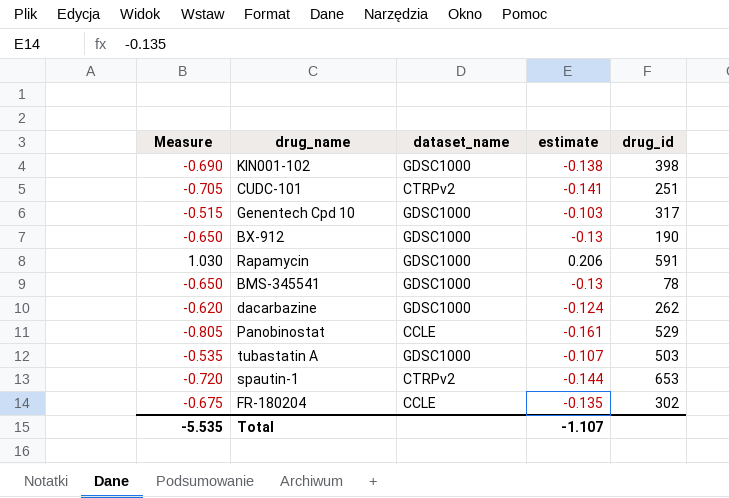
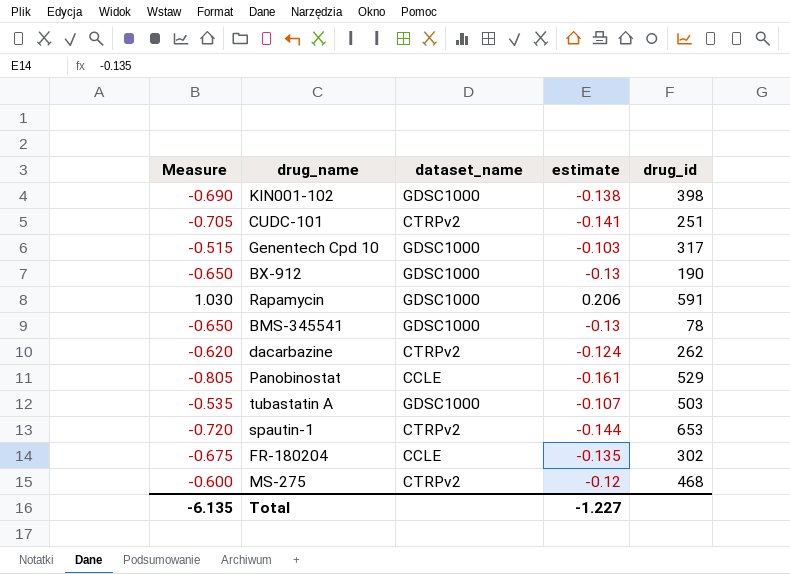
dacarbazine | dataset_name: GDSC1000 -> CTRPv2
row MS-275: none -> -0.600 | CTRPv2 | -0.12 | 468
Total | Measure: -5.535 -> -6.135
Total | estimate: -1.107 -> -1.227

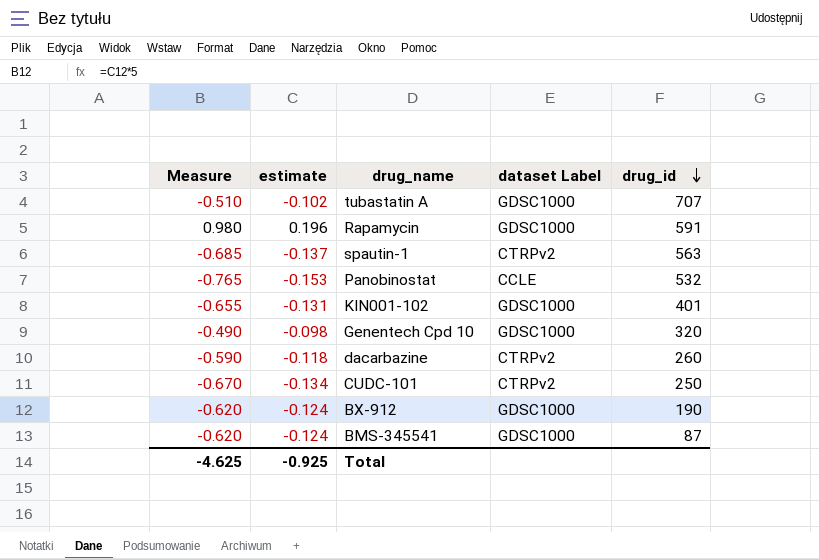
row order: none -> drug_id descending
column estimate | position: 4 -> 2
column name: dataset_name -> dataset Label
row FR-180204: -0.675 | CCLE | -0.135 | 302 -> none
row MS-275: -0.600 | CTRPv2 | -0.12 | 468 -> none
tubastatin A | Measure: -0.535 -> -0.510
tubastatin A | estimate: -0.107 -> -0.102
tubastatin A | drug_id: 503 -> 707
Rapamycin | Measure: 1.030 -> 0.980
Rapamycin | estimate: 0.206 -> 0.196
spautin-1 | Measure: -0.720 -> -0.685
spautin-1 | estimate: -0.144 -> -0.137
spautin-1 | drug_id: 653 -> 563
Panobinostat | Measure: -0.805 -> -0.765
Panobinostat | estimate: -0.161 -> -0.153
Panobinostat | drug_id: 529 -> 532
KIN001-102 | Measure: -0.690 -> -0.655
KIN001-102 | estimate: -0.138 -> -0.131
KIN001-102 | drug_id: 398 -> 401
Genentech Cpd 10 | Measure: -0.515 -> -0.490
Genentech Cpd 10 | estimate: -0.103 -> -0.098
Genentech Cpd 10 | drug_id: 317 -> 320
dacarbazine | Measure: -0.620 -> -0.590
dacarbazine | estimate: -0.124 -> -0.118
dacarbazine | drug_id: 262 -> 260
CUDC-101 | Measure: -0.705 -> -0.670
CUDC-101 | estimate: -0.141 -> -0.134
CUDC-101 | drug_id: 251 -> 250
BX-912 | Measure: -0.650 -> -0.620
BX-912 | estimate: -0.13 -> -0.124
BMS-345541 | Measure: -0.650 -> -0.620
BMS-345541 | estimate: -0.13 -> -0.124
BMS-345541 | drug_id: 78 -> 87
Total | Measure: -6.135 -> -4.625
Total | estimate: -1.227 -> -0.925

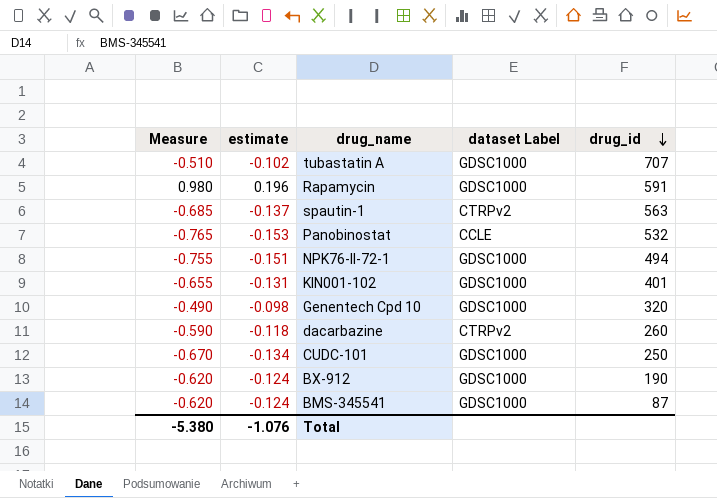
row NPK76-II-72-1: none -> -0.755 | -0.151 | GDSC1000 | 494
CUDC-101 | dataset Label: CTRPv2 -> GDSC1000
Total | Measure: -4.625 -> -5.380
Total | estimate: -0.925 -> -1.076

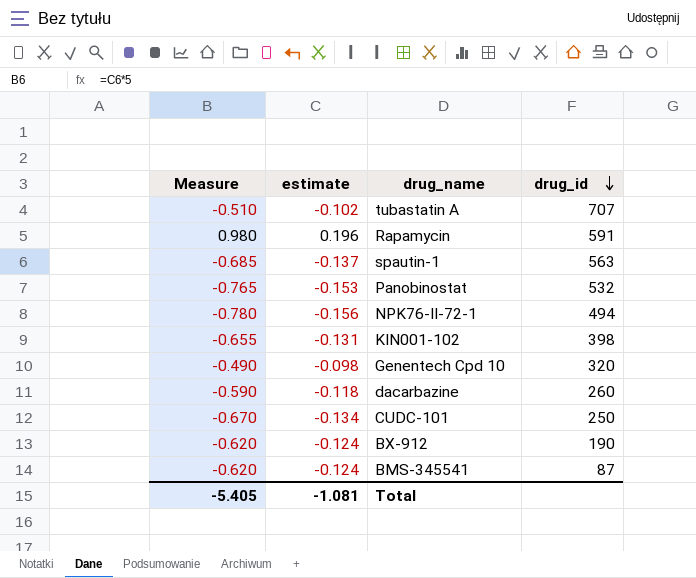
column dataset Label | position: 4 -> none
NPK76-II-72-1 | Measure: -0.755 -> -0.780
NPK76-II-72-1 | estimate: -0.151 -> -0.156
KIN001-102 | drug_id: 401 -> 398
Total | Measure: -5.380 -> -5.405
Total | estimate: -1.076 -> -1.081

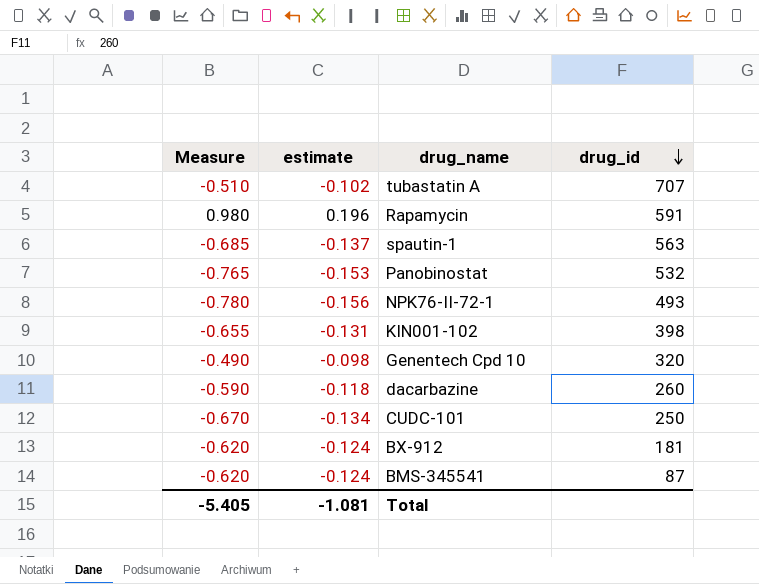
NPK76-II-72-1 | drug_id: 494 -> 493
BX-912 | drug_id: 190 -> 181

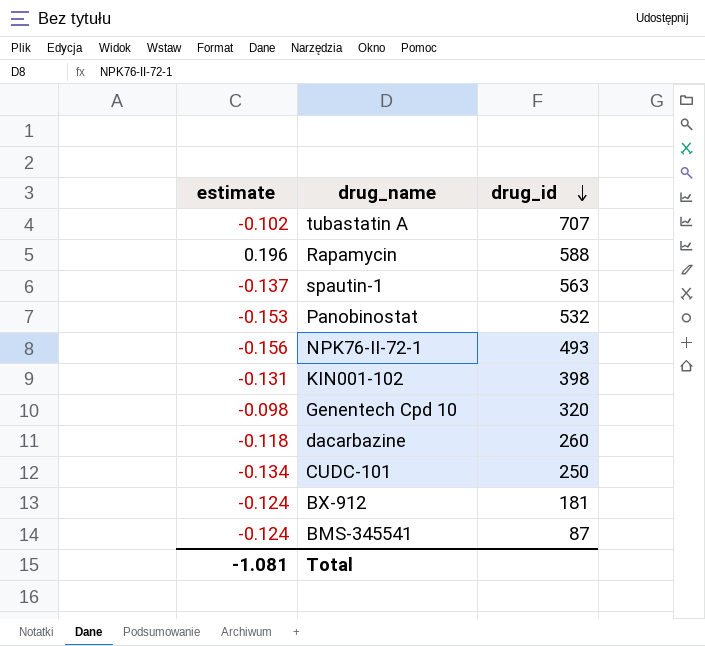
column Measure | formula: [estimate] * 5 -> none
Rapamycin | drug_id: 591 -> 588

